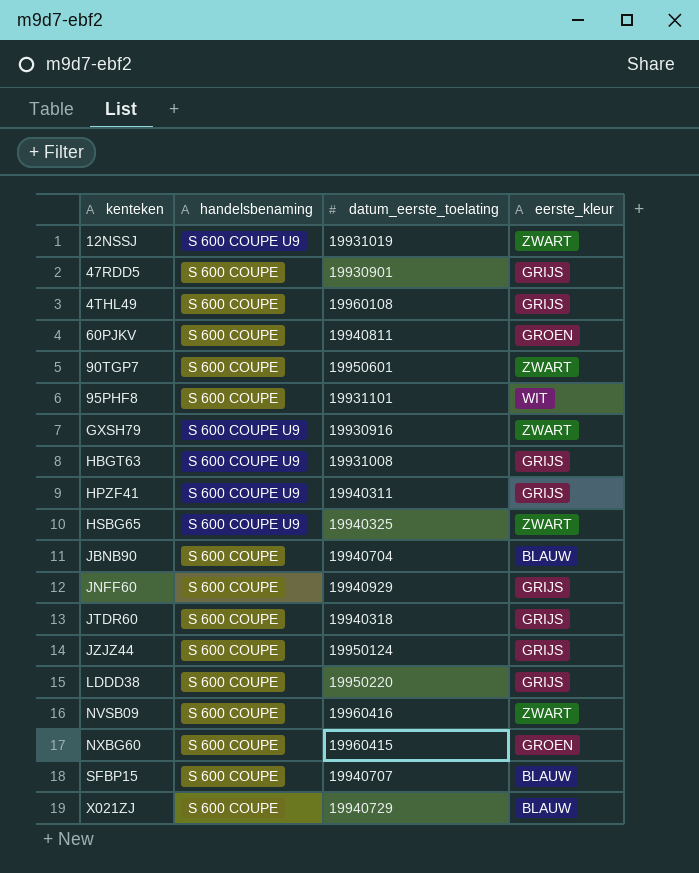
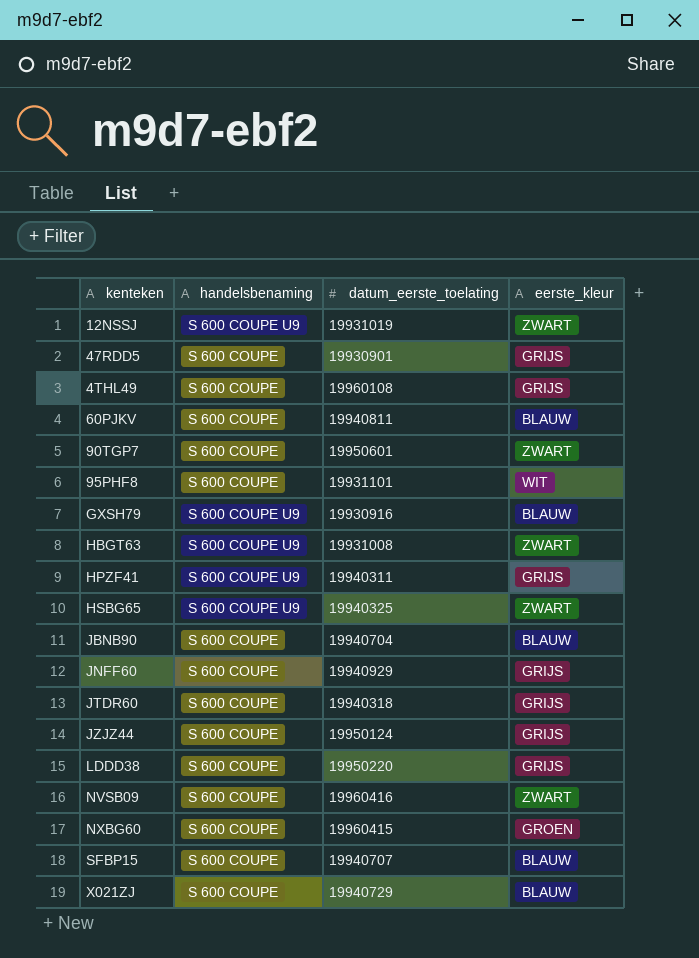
60PJKV | eerste_kleur: GROEN -> BLAUW
GXSH79 | eerste_kleur: ZWART -> BLAUW
HBGT63 | eerste_kleur: GRIJS -> ZWART

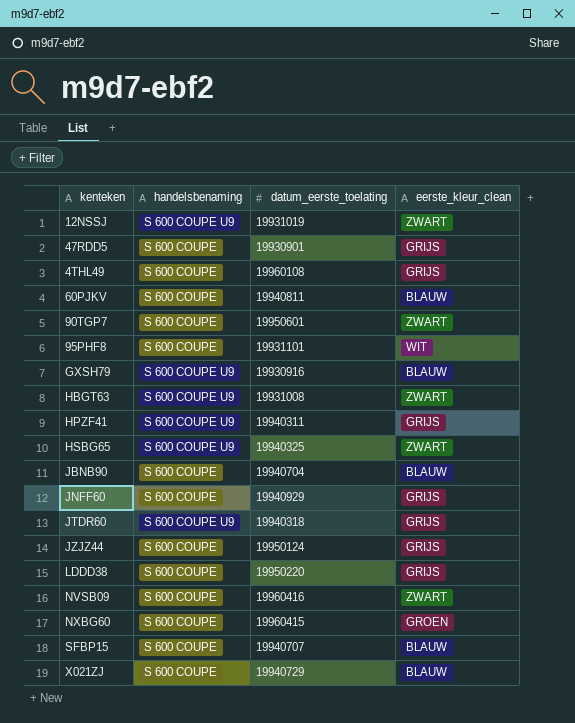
column name: eerste_kleur -> eerste_kleur_clean
JTDR60 | handelsbenaming: S 600 COUPE -> S 600 COUPE U9

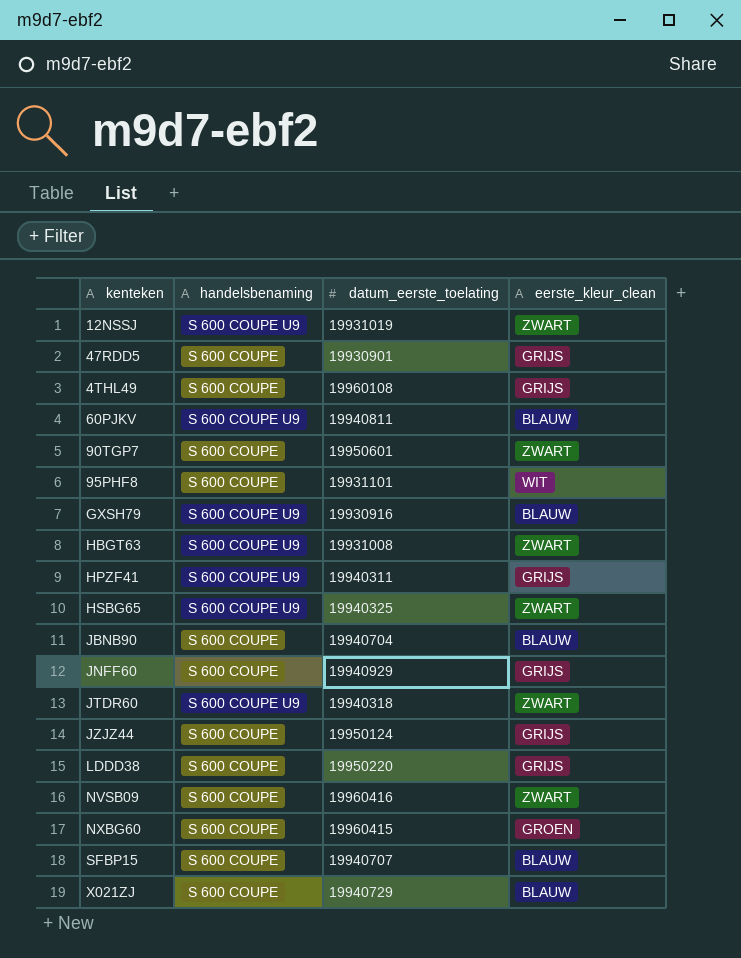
60PJKV | handelsbenaming: S 600 COUPE -> S 600 COUPE U9
JTDR60 | eerste_kleur_clean: GRIJS -> ZWART

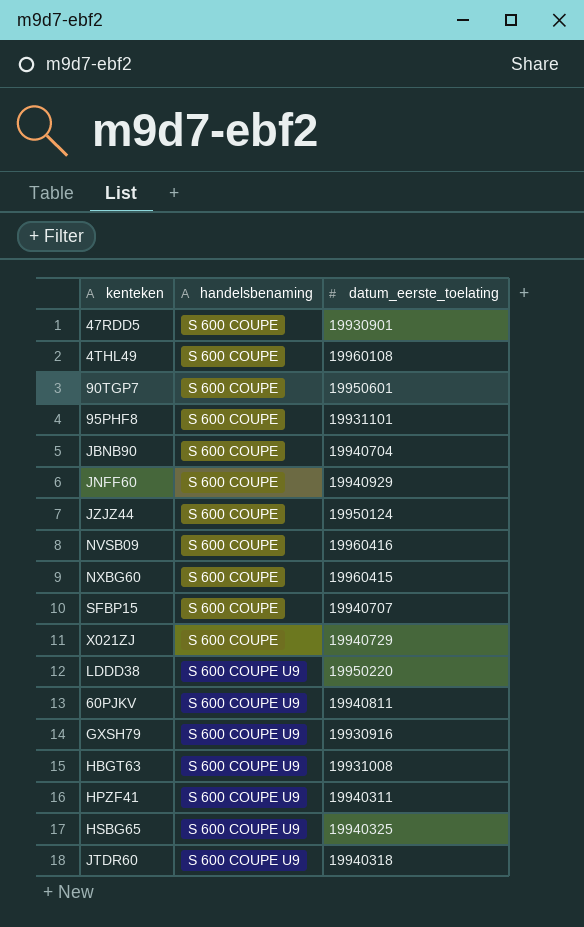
row order: none -> handelsbenaming ascending
column eerste_kleur_clean | position: 4 -> none
row 12NSSJ: S 600 COUPE U9 | 19931019 | ZWART -> none
LDDD38 | handelsbenaming: S 600 COUPE -> S 600 COUPE U9

